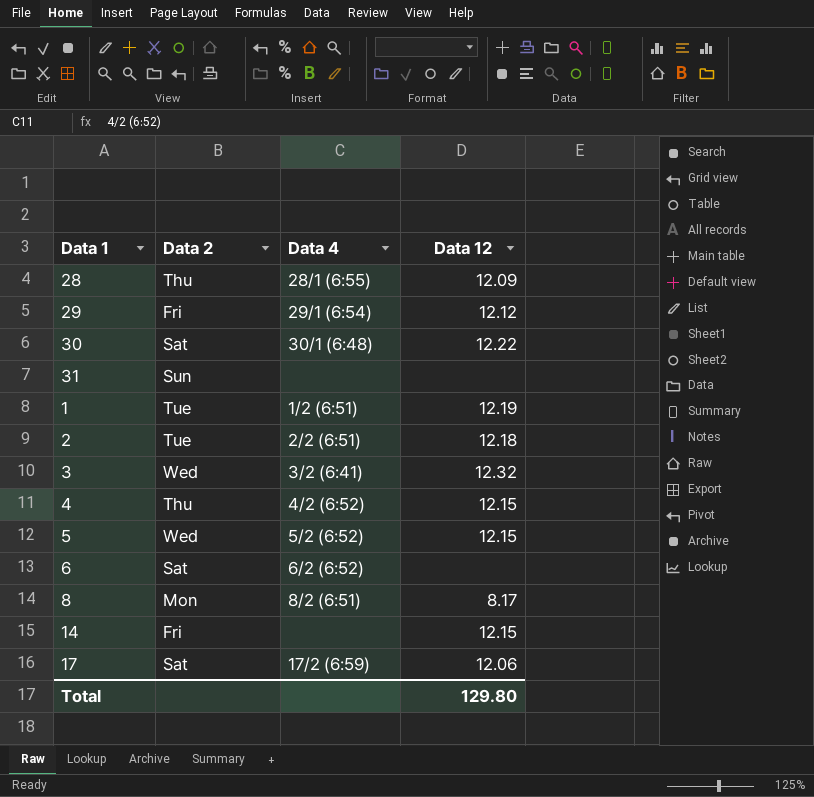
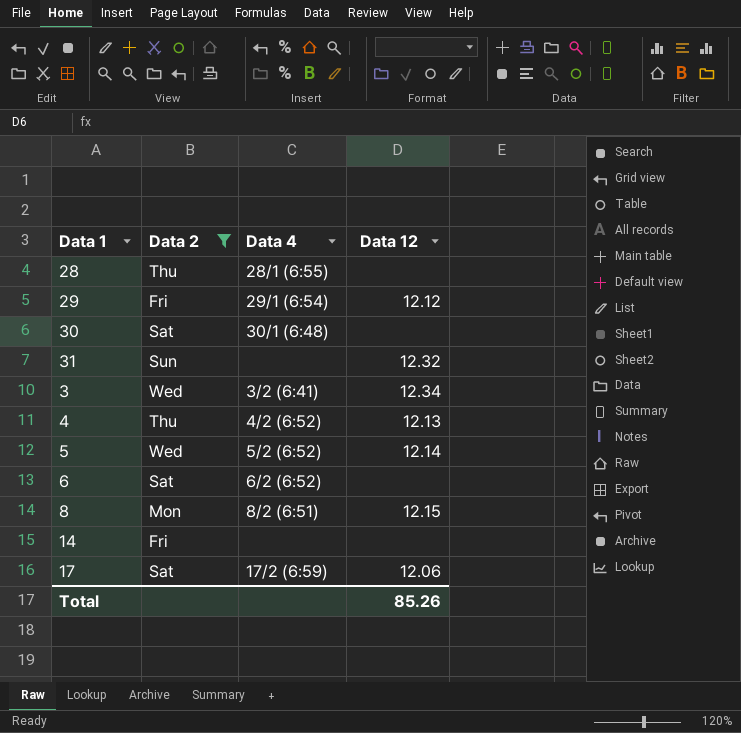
filter: none -> Data 2 != Tue
28 | Data 12: 12.09 -> none
30 | Data 12: 12.22 -> none
31 | Data 12: none -> 12.32
3 | Data 12: 12.32 -> 12.34
4 | Data 12: 12.15 -> 12.13
5 | Data 12: 12.15 -> 12.14
8 | Data 12: 8.17 -> 12.15
14 | Data 12: 12.15 -> none
Total | Data 12: 129.80 -> 85.26

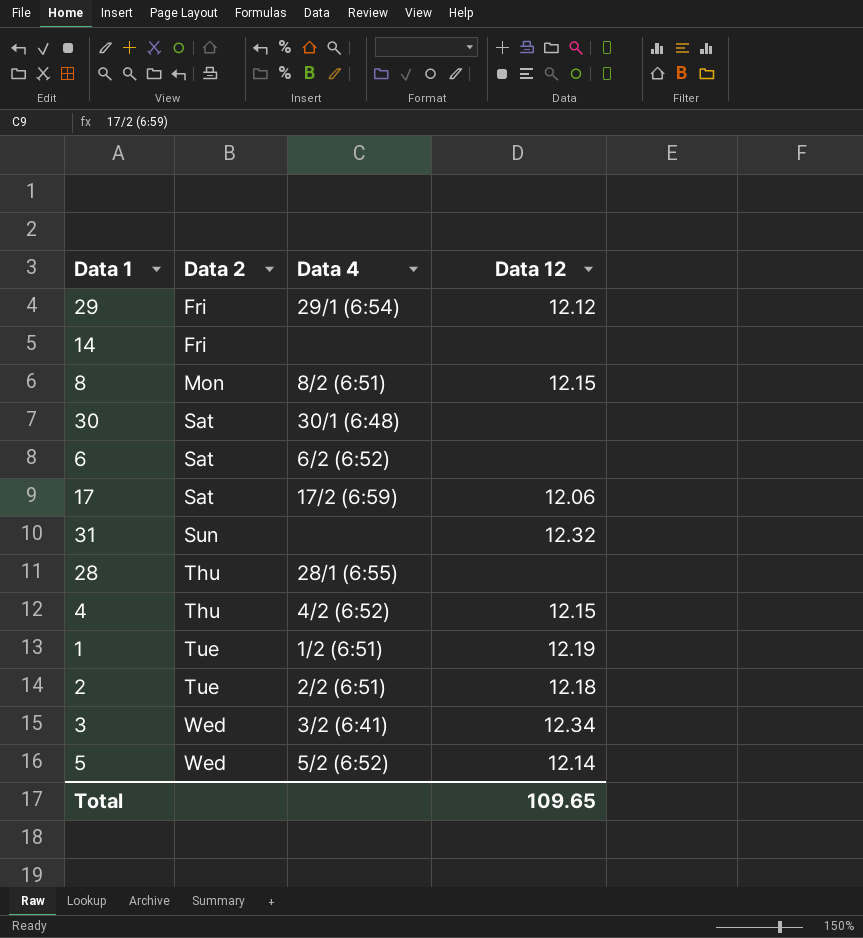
filter: Data 2 != Tue -> none
row order: none -> Data 2 ascending
4 | Data 12: 12.13 -> 12.15
Total | Data 12: 85.26 -> 109.65

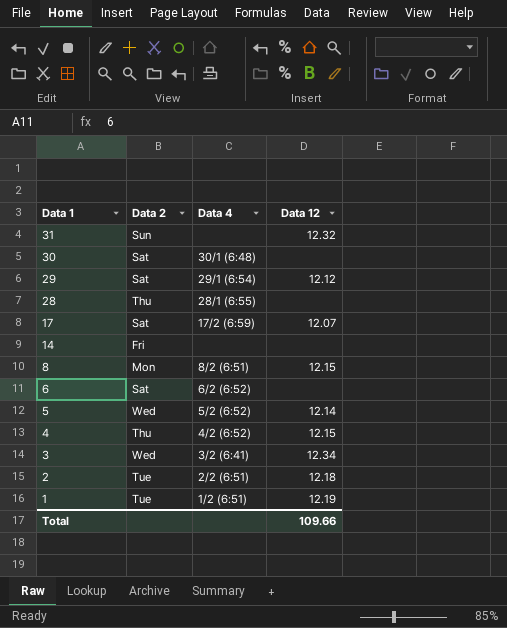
row order: Data 2 ascending -> Data 1 descending
29 | Data 2: Fri -> Sat
17 | Data 12: 12.06 -> 12.07
Total | Data 12: 109.65 -> 109.66

